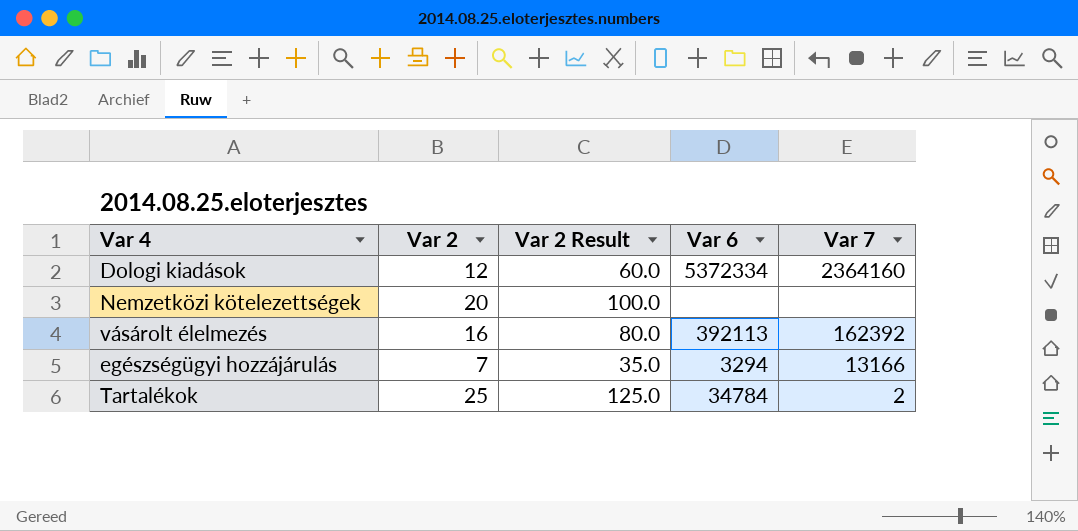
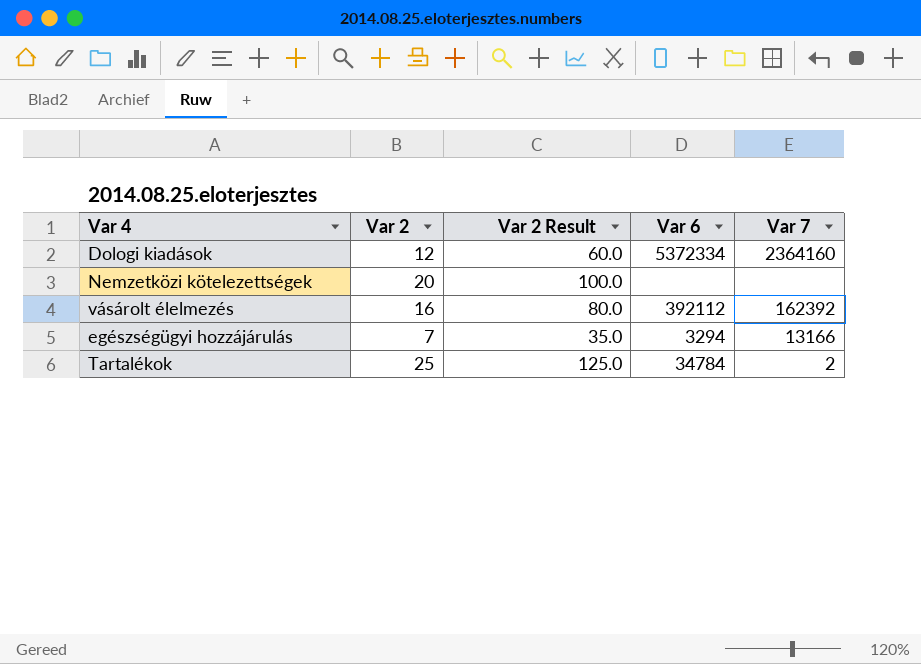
vásárolt élelmezés | Var 6: 392113 -> 392112

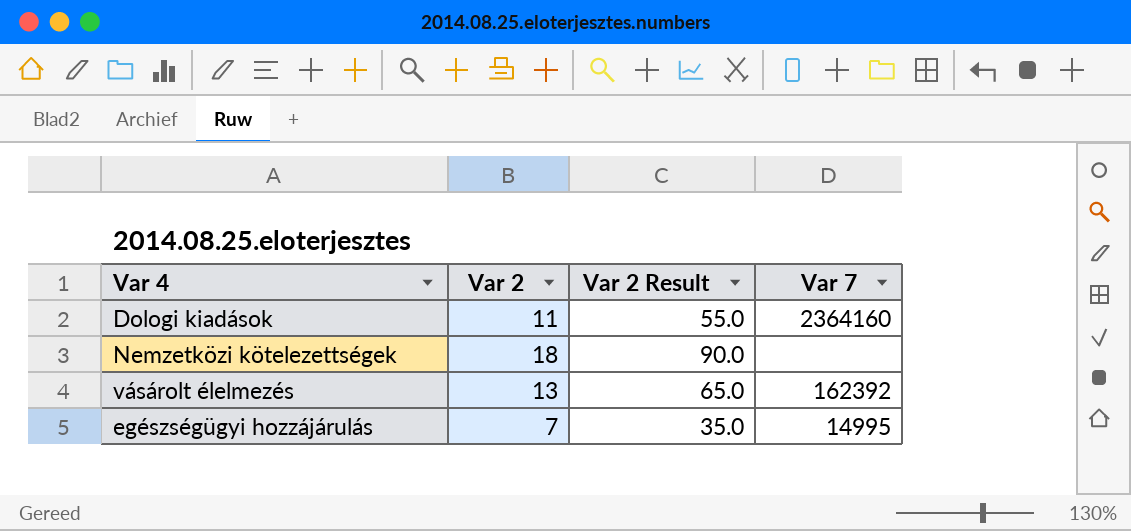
column Var 6 | position: 4 -> none
row Tartalékok: 25 | 125.0 | 34784 | 2 -> none
Dologi kiadások | Var 2: 12 -> 11
Dologi kiadások | Var 2 Result: 60.0 -> 55.0
Nemzetközi kötelezettségek | Var 2: 20 -> 18
Nemzetközi kötelezettségek | Var 2 Result: 100.0 -> 90.0
vásárolt élelmezés | Var 2: 16 -> 13
vásárolt élelmezés | Var 2 Result: 80.0 -> 65.0
egészségügyi hozzájárulás | Var 7: 13166 -> 14995

